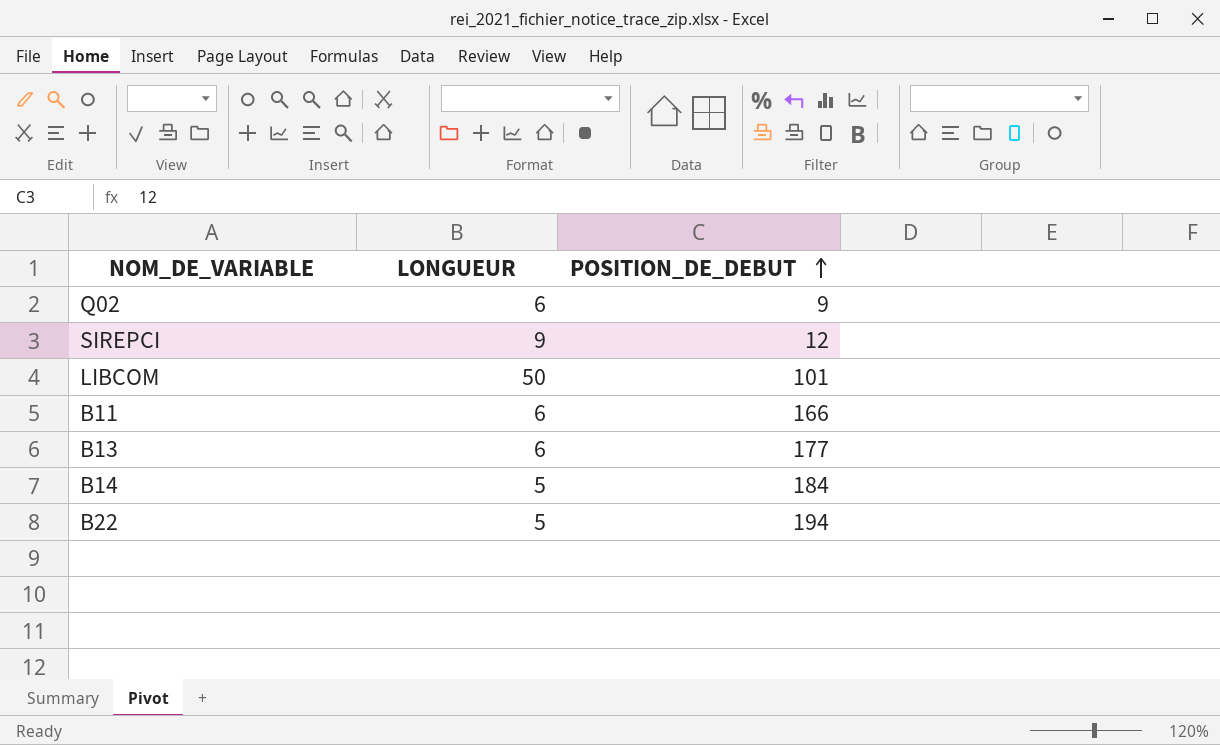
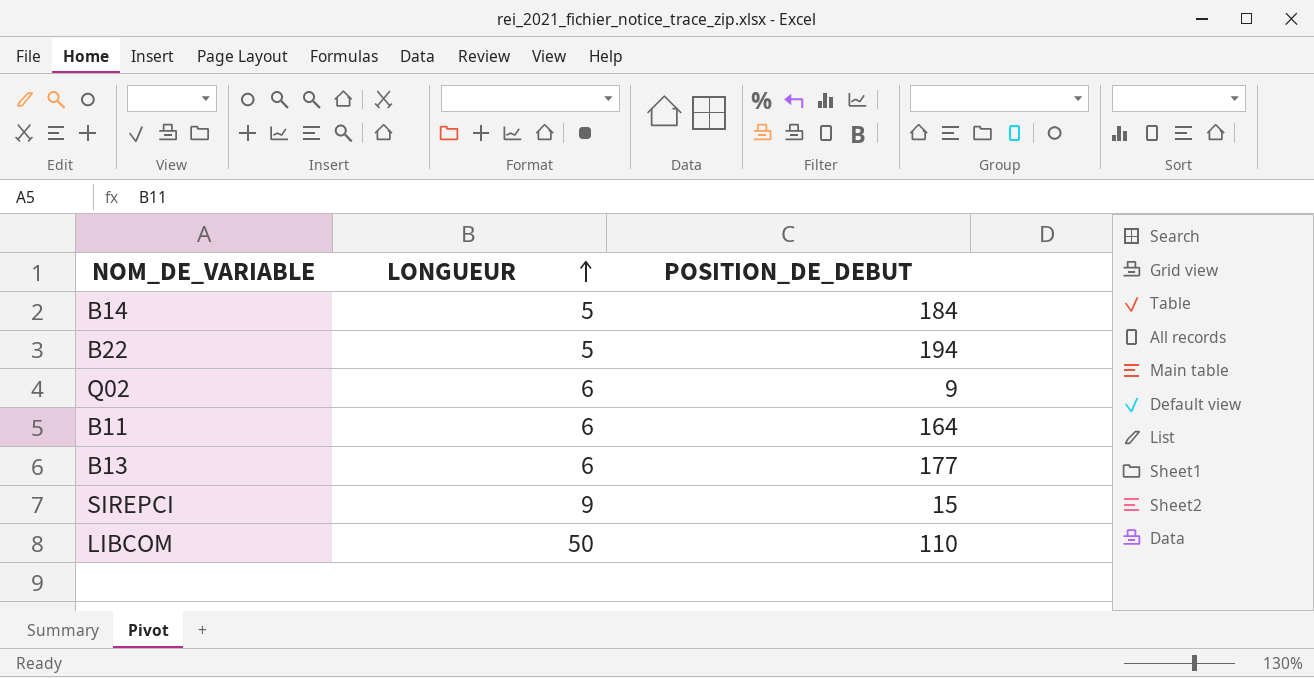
row order: POSITION_DE_DEBUT ascending -> LONGUEUR ascending
B11 | POSITION_DE_DEBUT: 166 -> 164
SIREPCI | POSITION_DE_DEBUT: 12 -> 15
LIBCOM | POSITION_DE_DEBUT: 101 -> 110

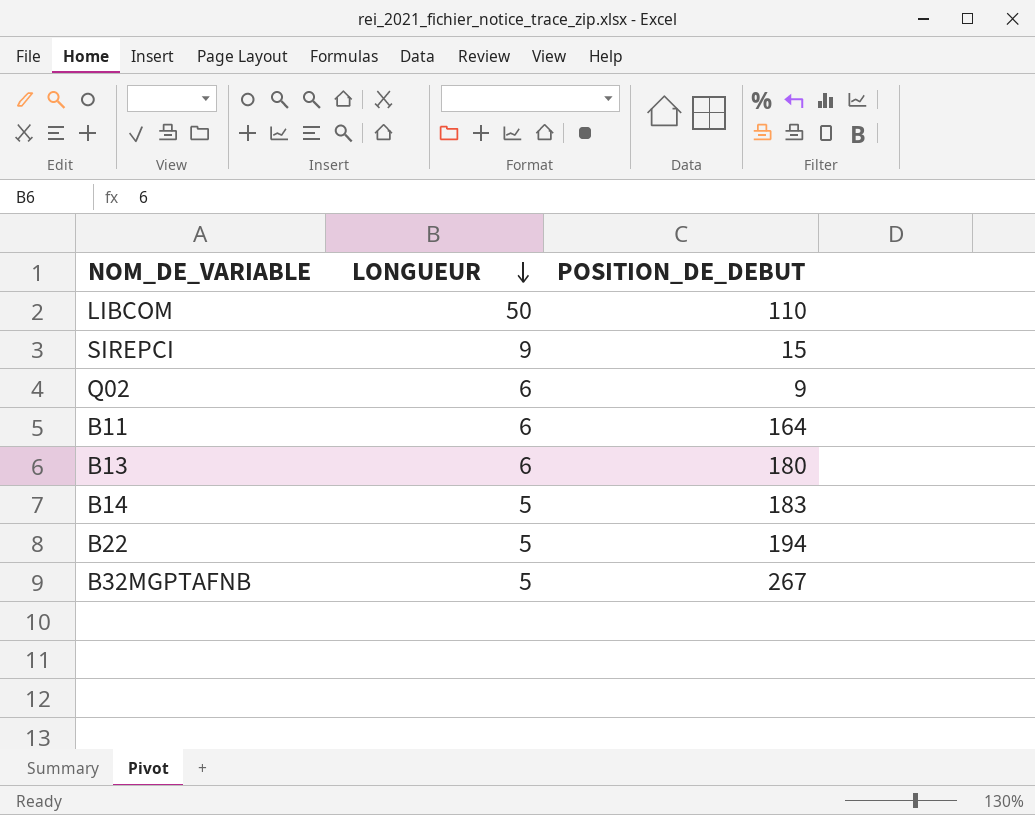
row order: LONGUEUR ascending -> LONGUEUR descending
B13 | POSITION_DE_DEBUT: 177 -> 180
B14 | POSITION_DE_DEBUT: 184 -> 183
row B32MGPTAFNB: none -> 5 | 267

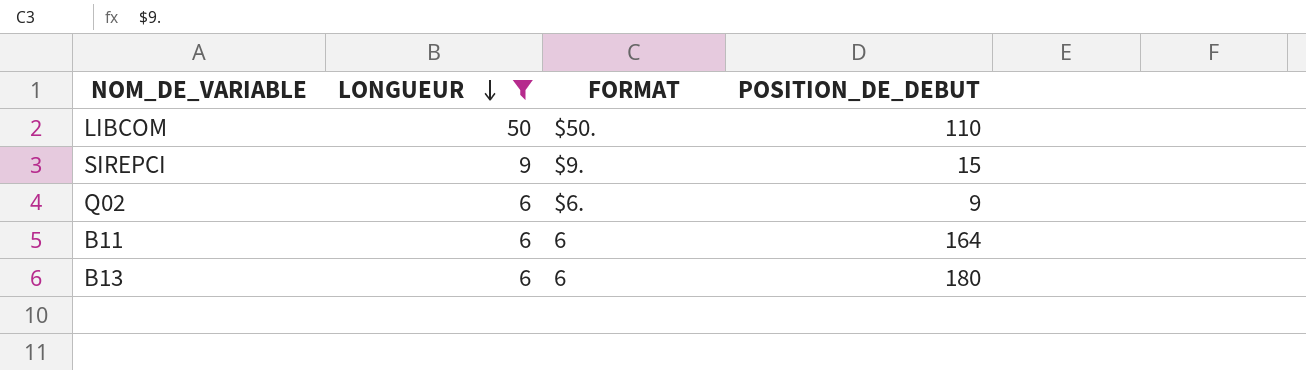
filter: none -> LONGUEUR != 5
column FORMAT | position: none -> 3

